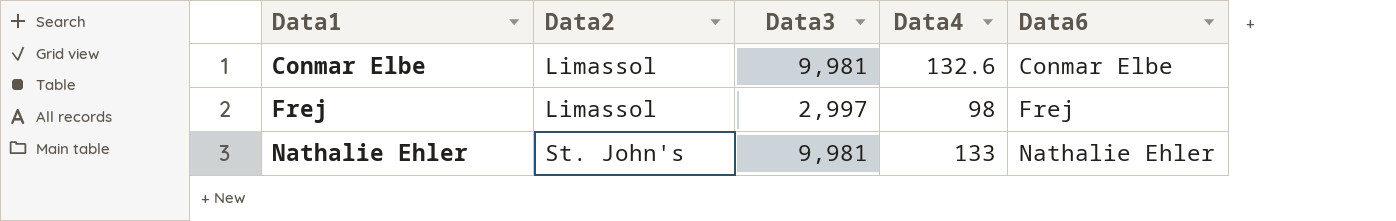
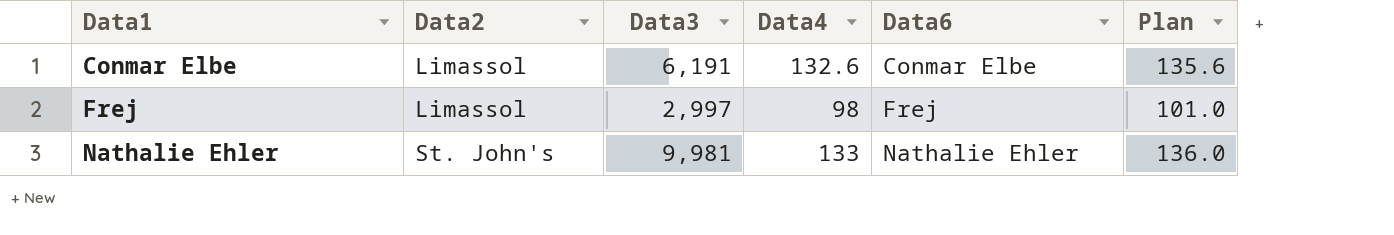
column Plan | formula: none -> [Data4] + 3
Conmar Elbe | Data3: 9,981 -> 6,191

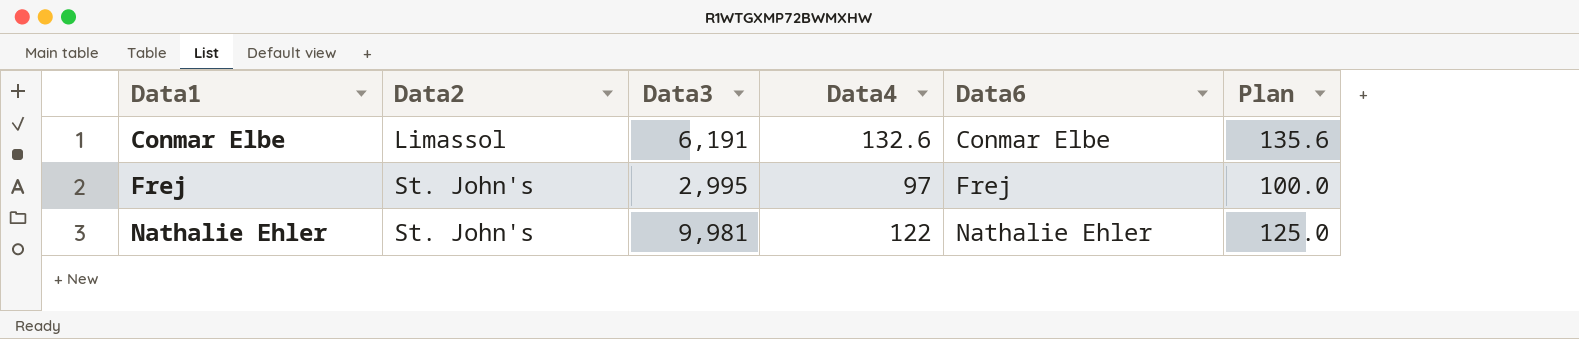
Frej | Data2: Limassol -> St. John's
Frej | Data3: 2,997 -> 2,995
Frej | Data4: 98 -> 97
Frej | Plan: 101.0 -> 100.0
Nathalie Ehler | Data4: 133 -> 122
Nathalie Ehler | Plan: 136.0 -> 125.0

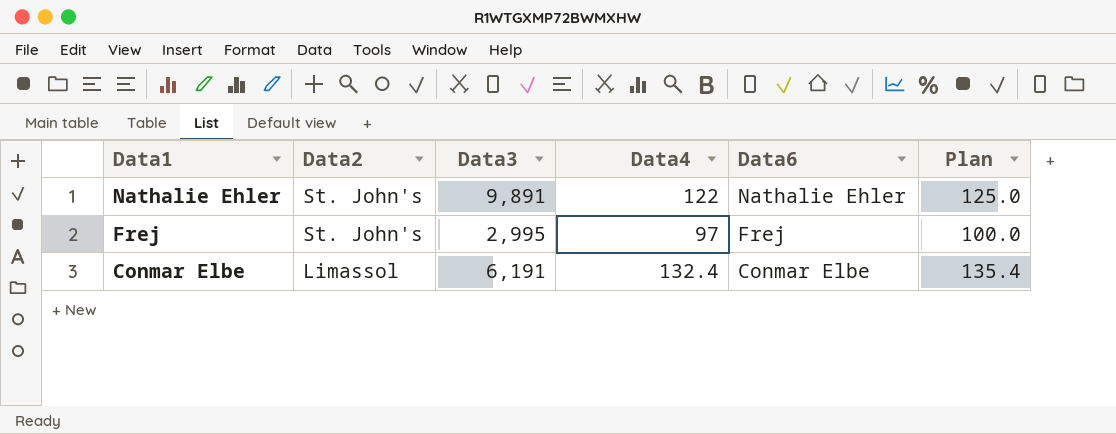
row order: Data1 ascending -> Data1 descending
Nathalie Ehler | Data3: 9,981 -> 9,891
Conmar Elbe | Data4: 132.6 -> 132.4
Conmar Elbe | Plan: 135.6 -> 135.4

